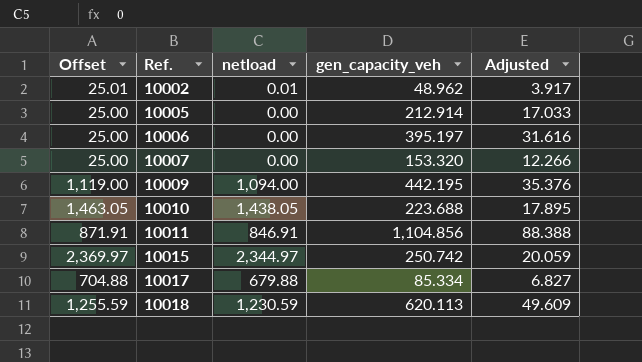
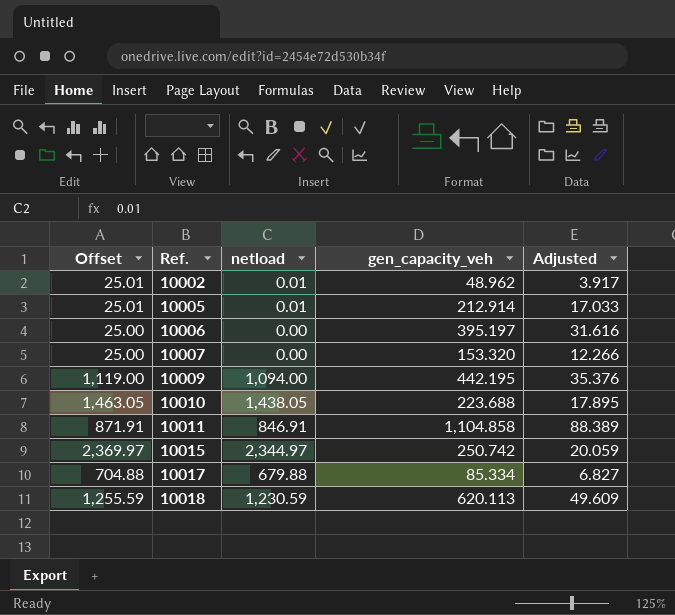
10005 | Offset: 25.00 -> 25.01
10005 | netload: 0.00 -> 0.01
10011 | gen_capacity_veh: 1,104.856 -> 1,104.858
10011 | Adjusted: 88.388 -> 88.389

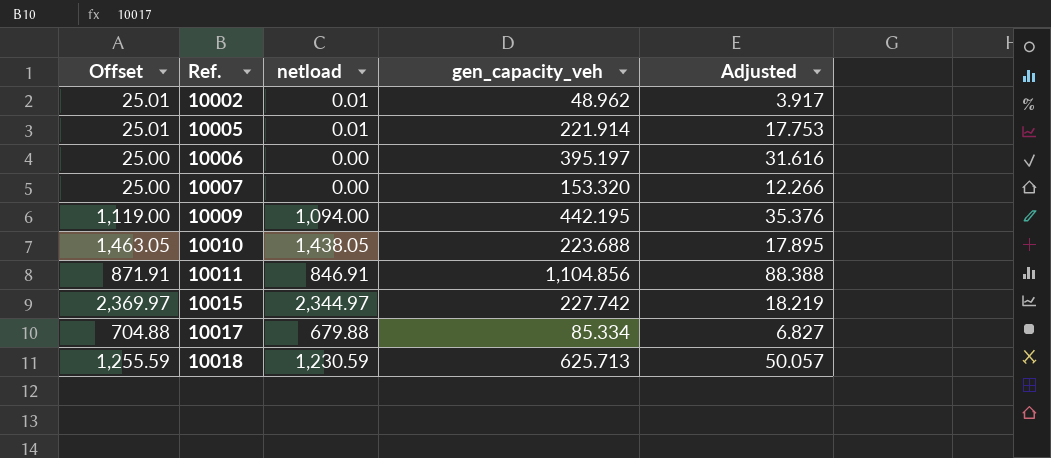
10005 | gen_capacity_veh: 212.914 -> 221.914
10005 | Adjusted: 17.033 -> 17.753
10011 | gen_capacity_veh: 1,104.858 -> 1,104.856
10011 | Adjusted: 88.389 -> 88.388
10015 | gen_capacity_veh: 250.742 -> 227.742
10015 | Adjusted: 20.059 -> 18.219
10018 | gen_capacity_veh: 620.113 -> 625.713
10018 | Adjusted: 49.609 -> 50.057

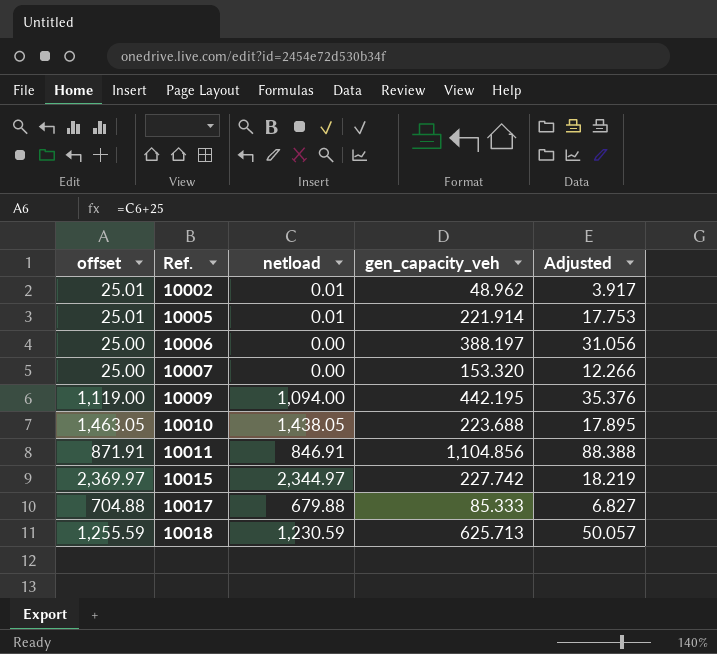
column name: Offset -> offset
10006 | gen_capacity_veh: 395.197 -> 388.197
10006 | Adjusted: 31.616 -> 31.056
10017 | gen_capacity_veh: 85.334 -> 85.333

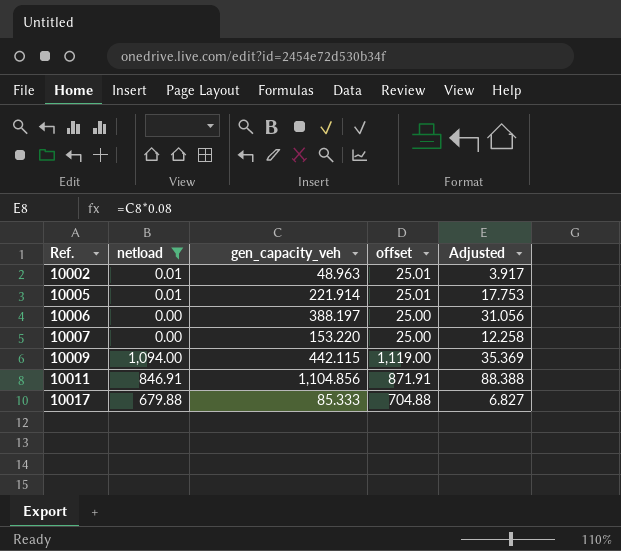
filter: none -> netload <= 1,094.00
column offset | position: 1 -> 4
10002 | gen_capacity_veh: 48.962 -> 48.963
10007 | gen_capacity_veh: 153.320 -> 153.220
10007 | Adjusted: 12.266 -> 12.258
10009 | gen_capacity_veh: 442.195 -> 442.115
10009 | Adjusted: 35.376 -> 35.369

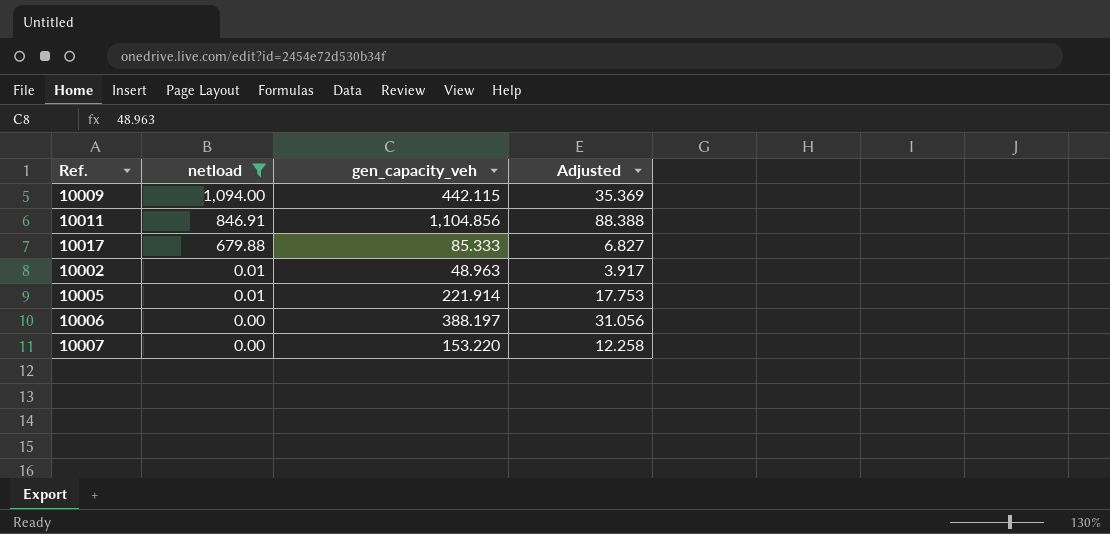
row order: Ref. ascending -> netload descending
column offset | formula: [netload] + 25 -> none

